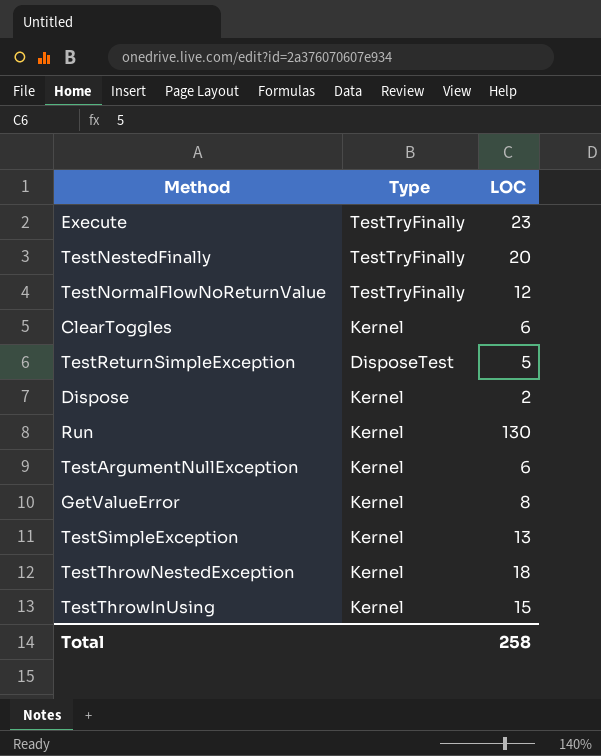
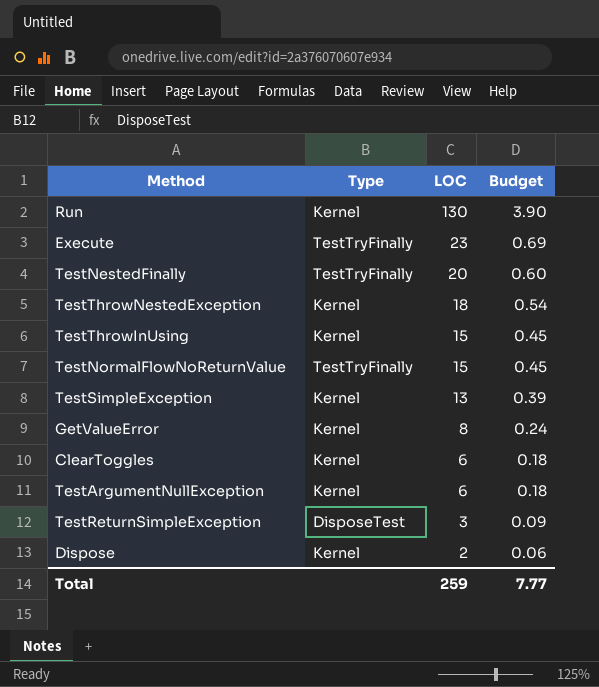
row order: none -> LOC descending
column Budget | formula: none -> [LOC] * 0.03
TestNormalFlowNoReturnValue | LOC: 12 -> 15
TestReturnSimpleException | LOC: 5 -> 3
Total | LOC: 258 -> 259

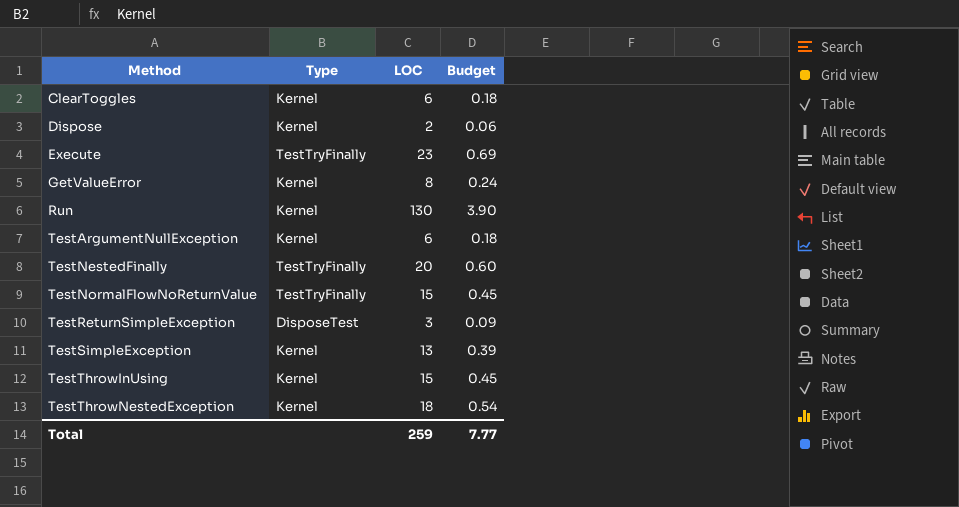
row order: LOC descending -> Method ascending

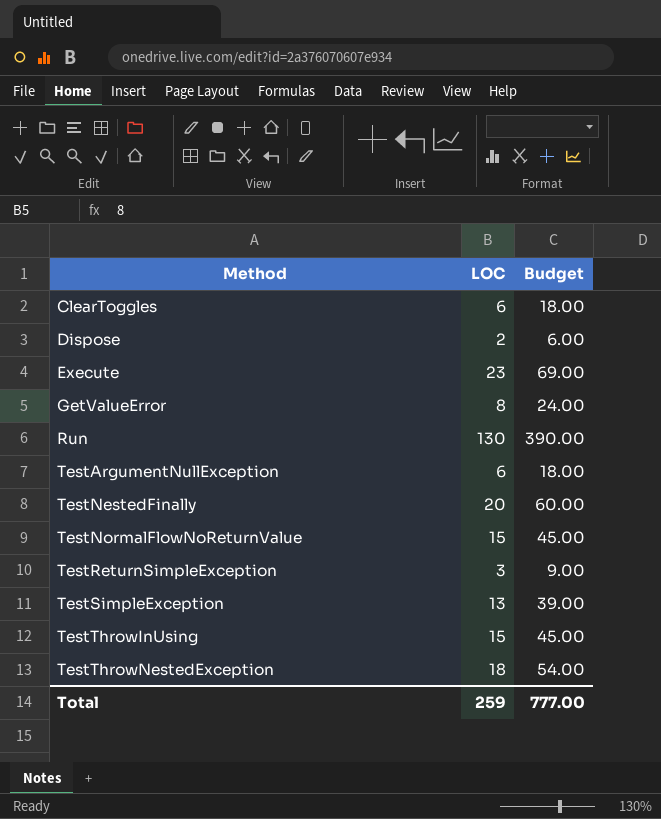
column Type | position: 2 -> none
column Budget | formula: [LOC] * 0.03 -> [LOC] * 3
Total | Budget: 7.77 -> 777.00

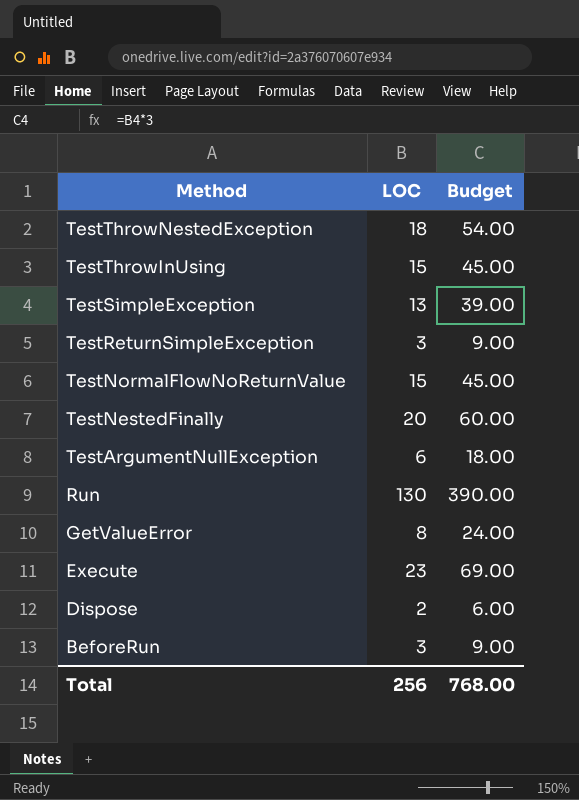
row order: Method ascending -> Method descending
row ClearToggles: 6 | 18.00 -> none
row BeforeRun: none -> 3 | 9.00
Total | LOC: 259 -> 256
Total | Budget: 777.00 -> 768.00

